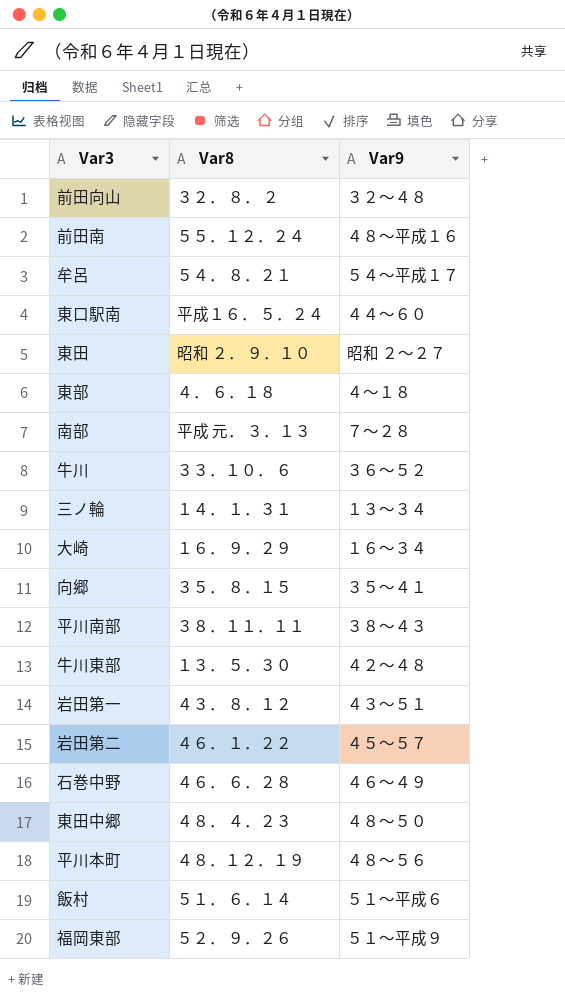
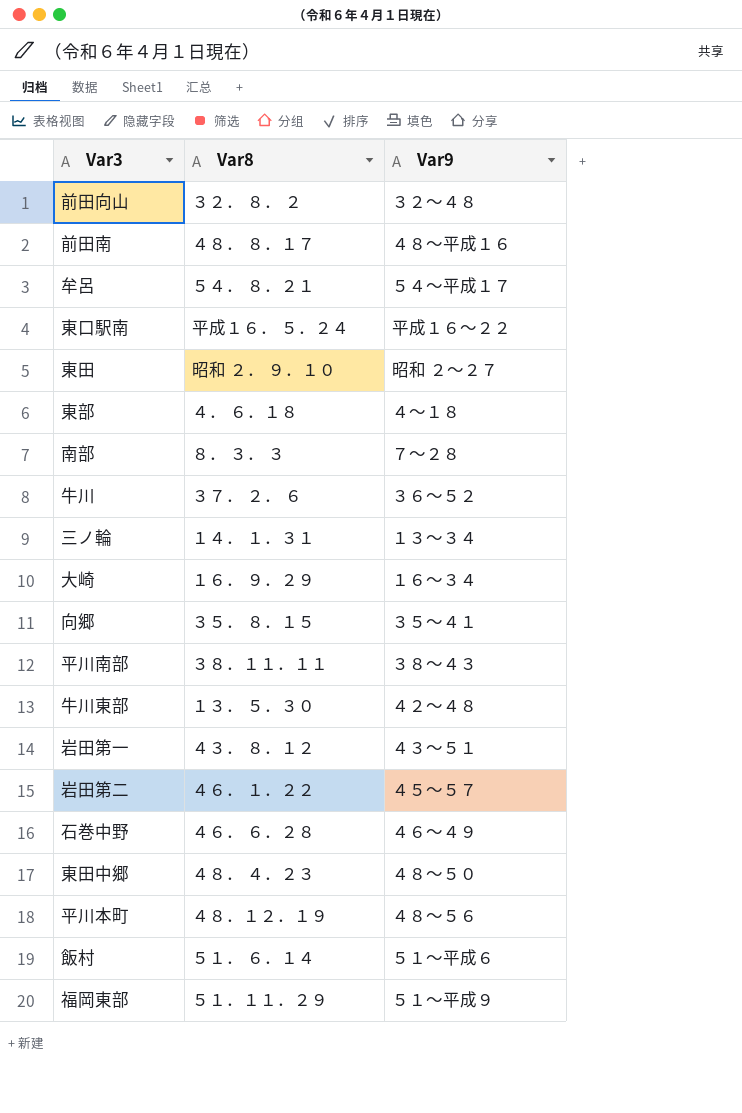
前田南 | Var8: ５５．１２．２４ -> ４８． ８．１７
東口駅南 | Var9: ４４～６０ -> 平成１６～２２
南部 | Var8: 平成 元． ３．１３ -> ８． ３． ３
牛川 | Var8: ３３．１０． ６ -> ３７． ２． ６
福岡東部 | Var8: ５２． ９．２６ -> ５１．１１．２９

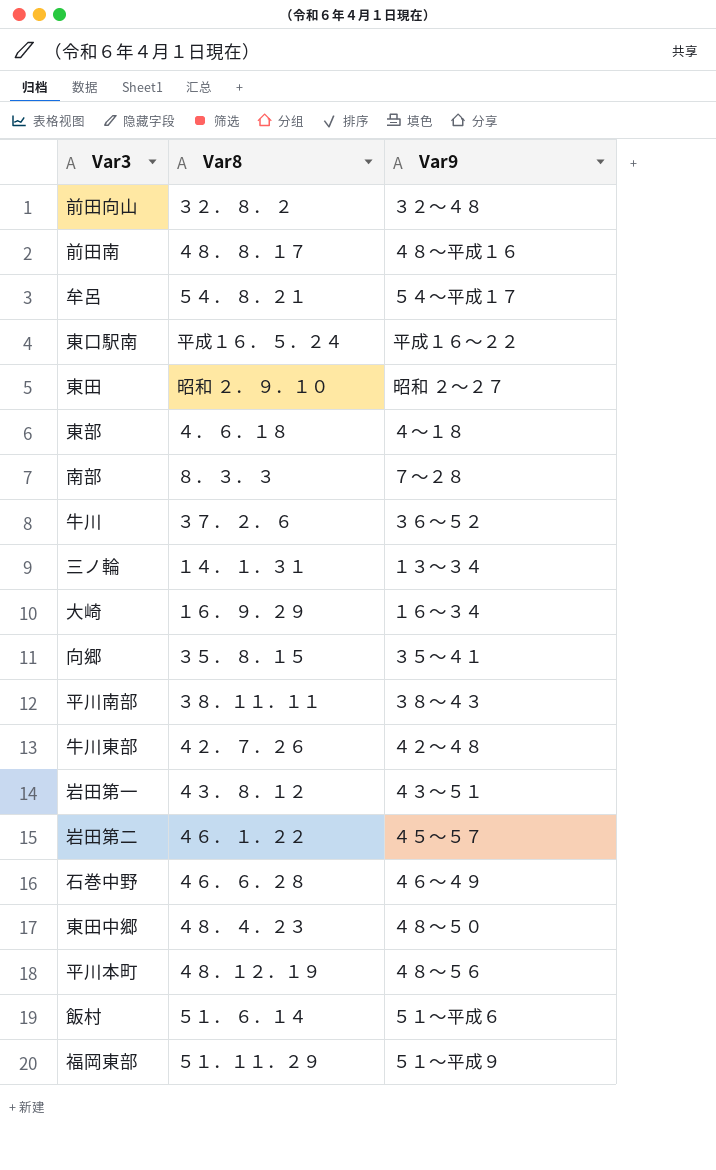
牛川東部 | Var8: １３． ５．３０ -> ４２． ７．２６

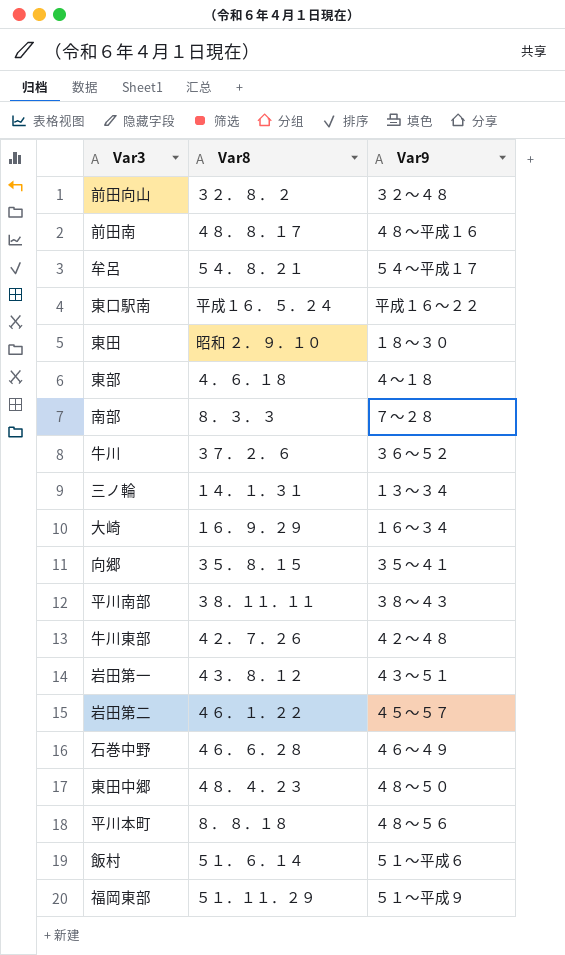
東田 | Var9: 昭和 ２～２７ -> １８～３０
平川本町 | Var8: ４８．１２．１９ -> ８． ８．１８

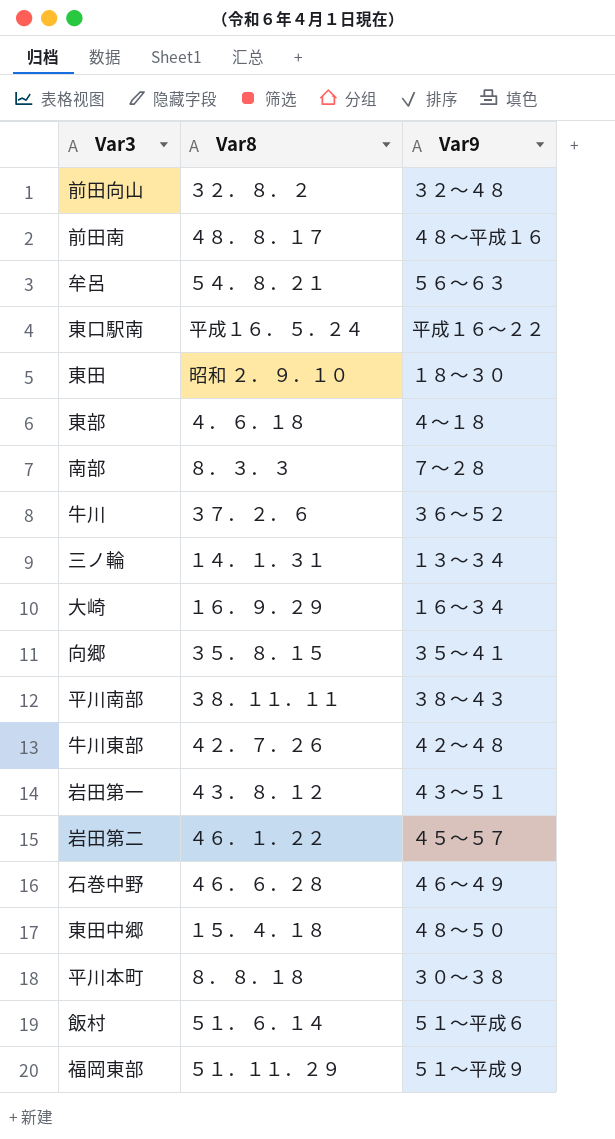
牟呂 | Var9: ５４～平成１７ -> ５６～６３
東田中郷 | Var8: ４８． ４．２３ -> １５． ４．１８
平川本町 | Var9: ４８～５６ -> ３０～３８

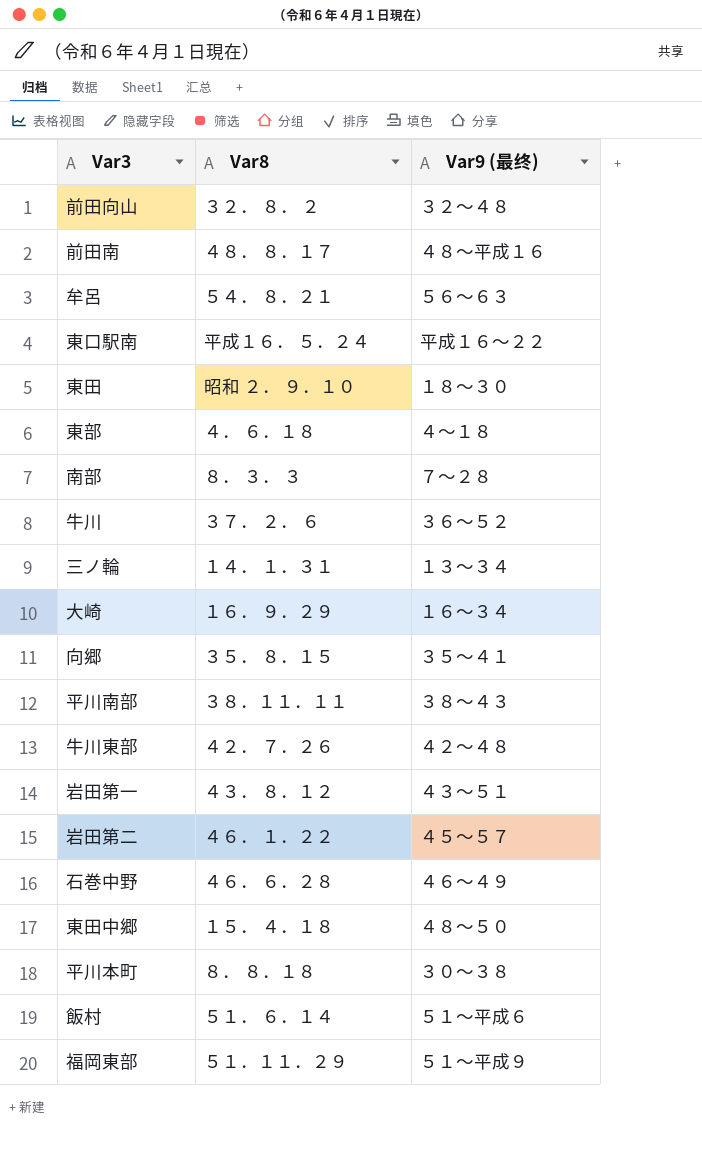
column name: Var9 -> Var9 (最终)

